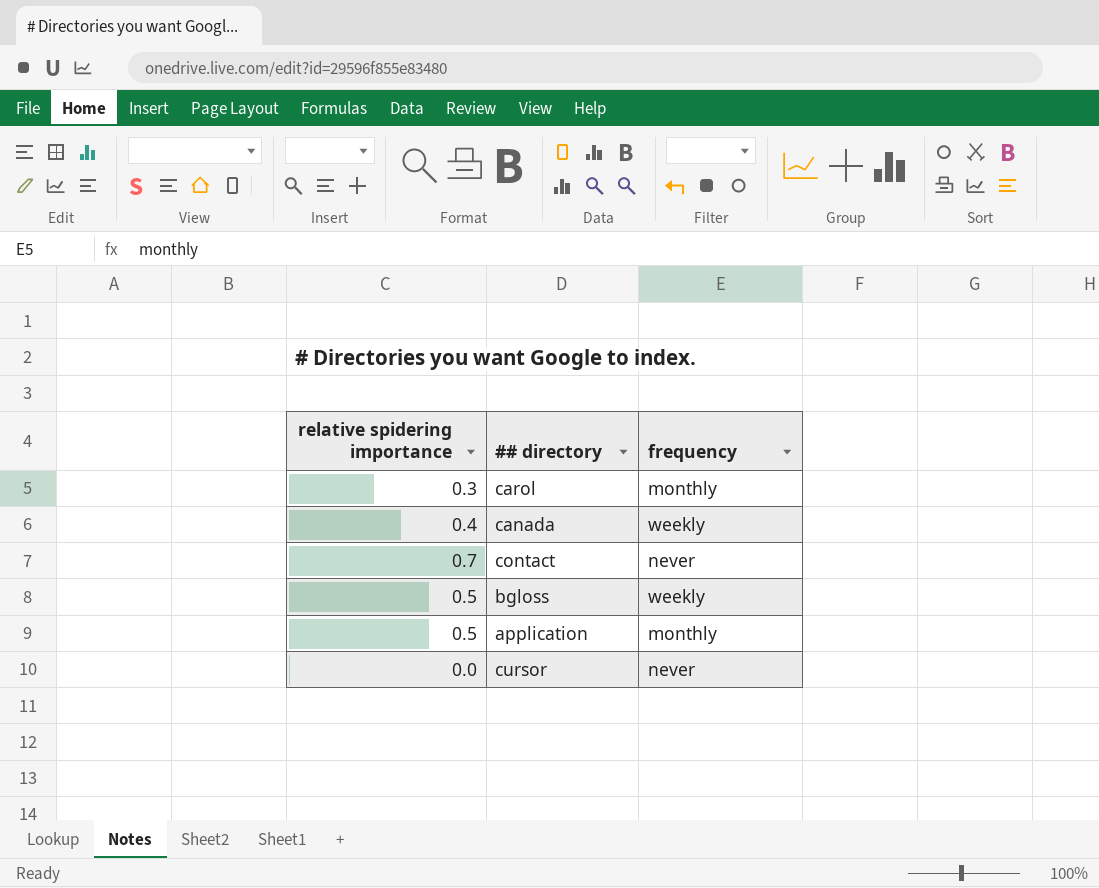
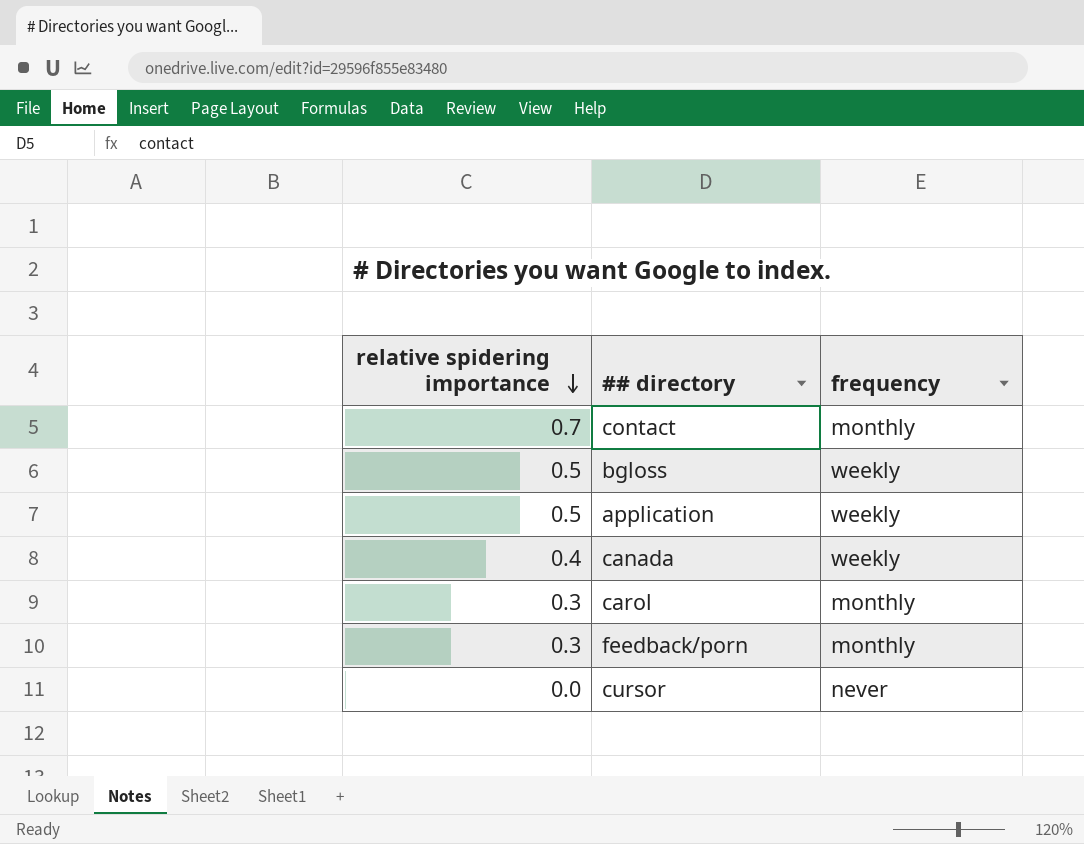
row order: none -> relative spidering importance descending
contact | frequency: never -> monthly
application | frequency: monthly -> weekly
row feedback/porn: none -> 0.3 | monthly

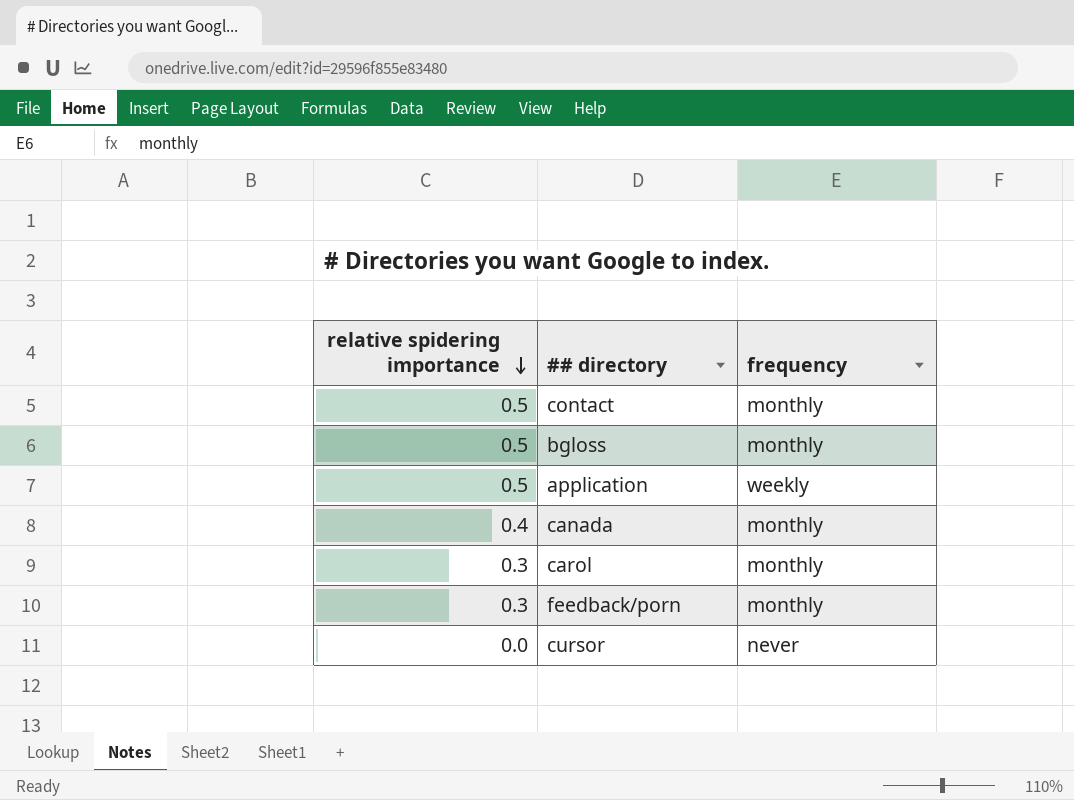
contact | relative spidering importance: 0.7 -> 0.5
bgloss | frequency: weekly -> monthly
canada | frequency: weekly -> monthly

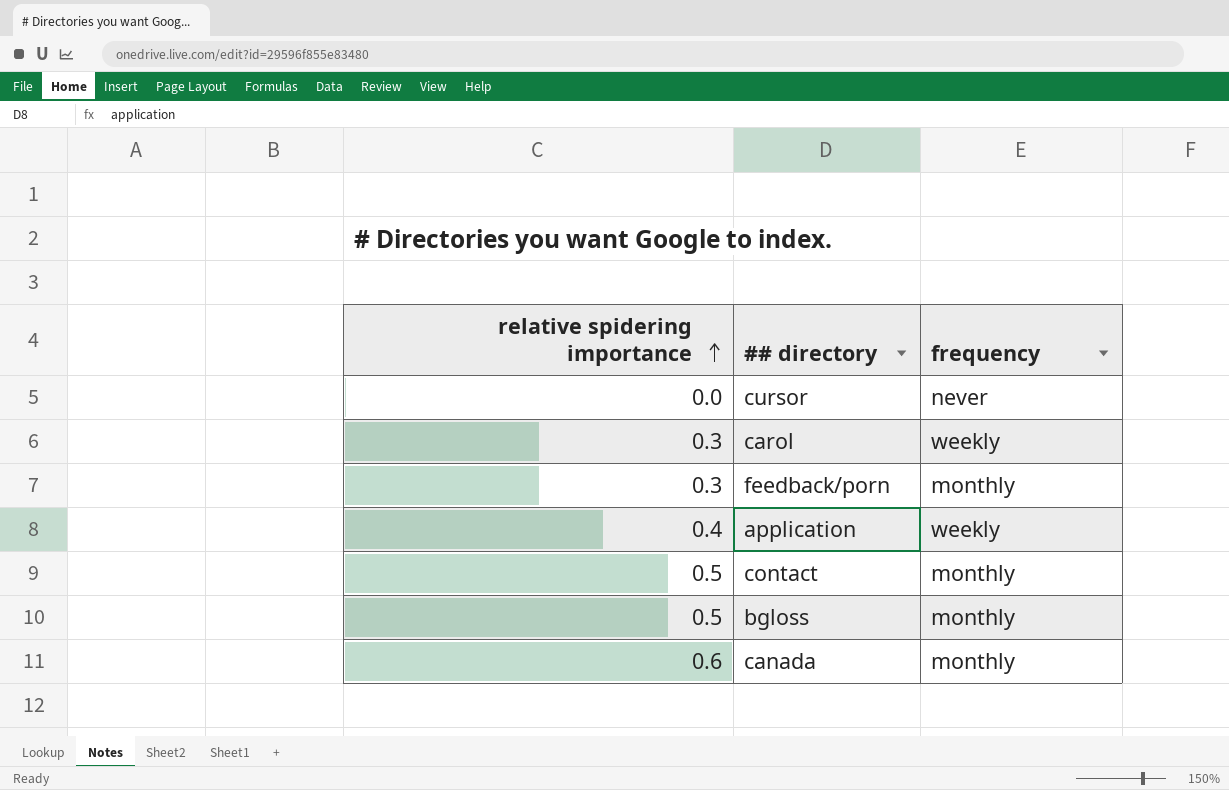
row order: relative spidering importance descending -> relative spidering importance ascending
carol | frequency: monthly -> weekly
application | relative spidering importance: 0.5 -> 0.4
canada | relative spidering importance: 0.4 -> 0.6

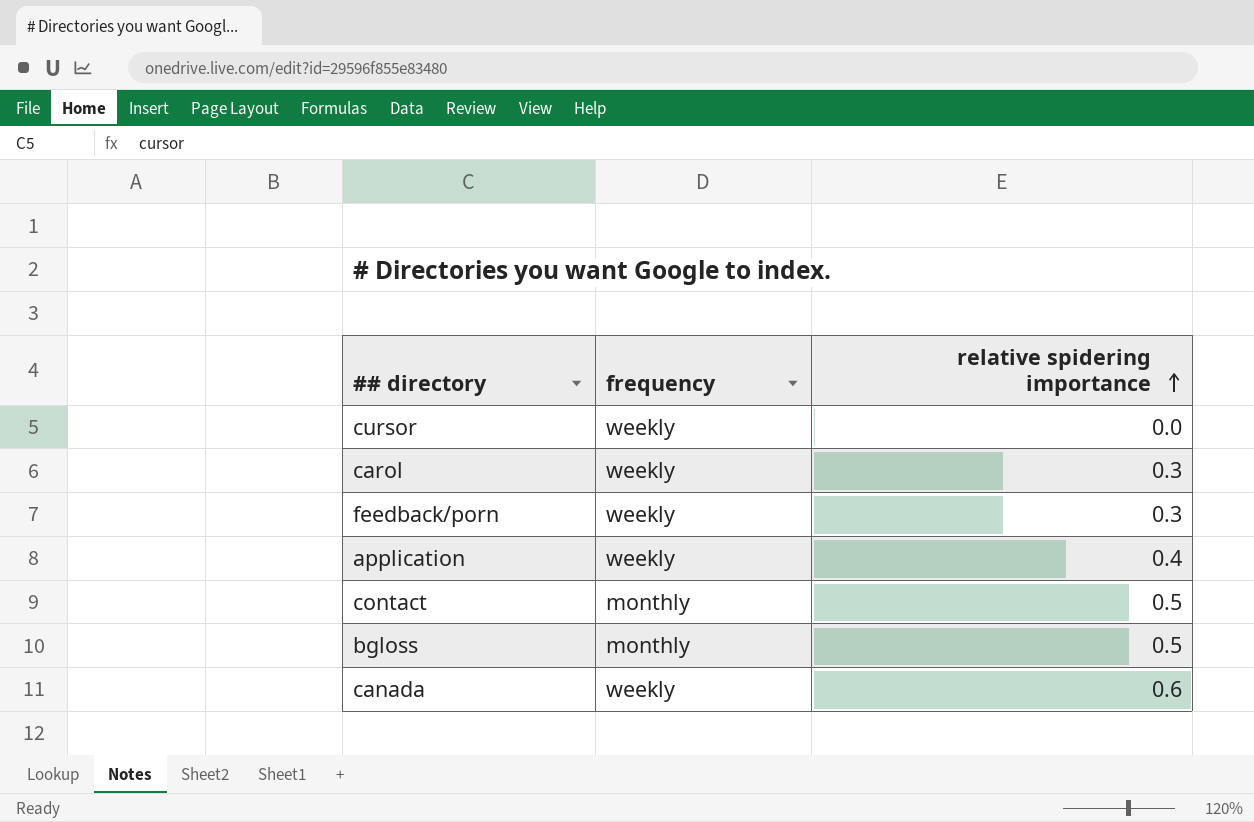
column relative spidering importance | position: 1 -> 3
cursor | frequency: never -> weekly
feedback/porn | frequency: monthly -> weekly
canada | frequency: monthly -> weekly

